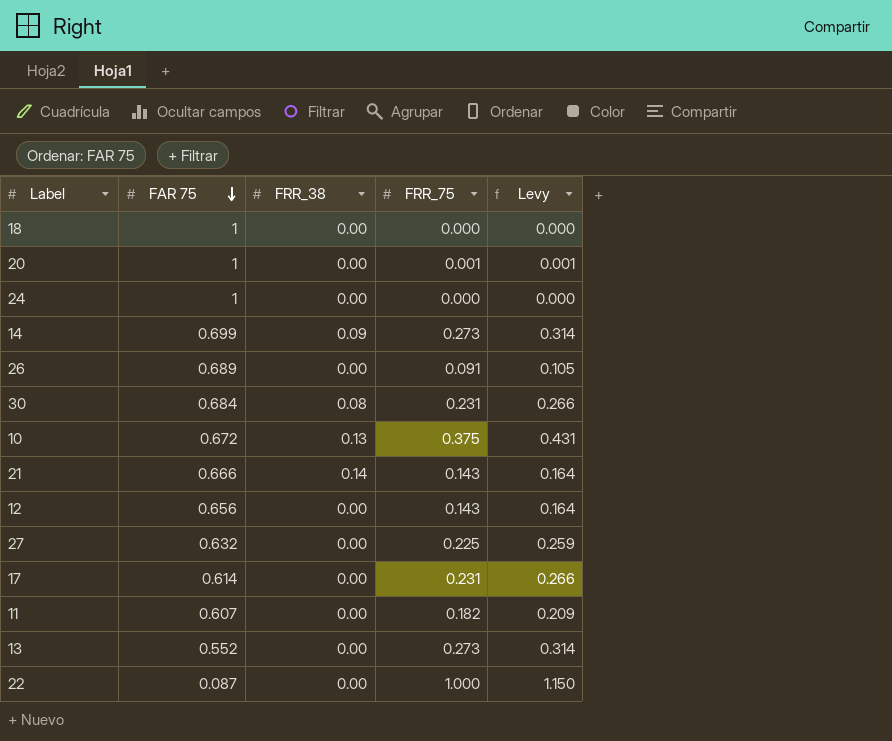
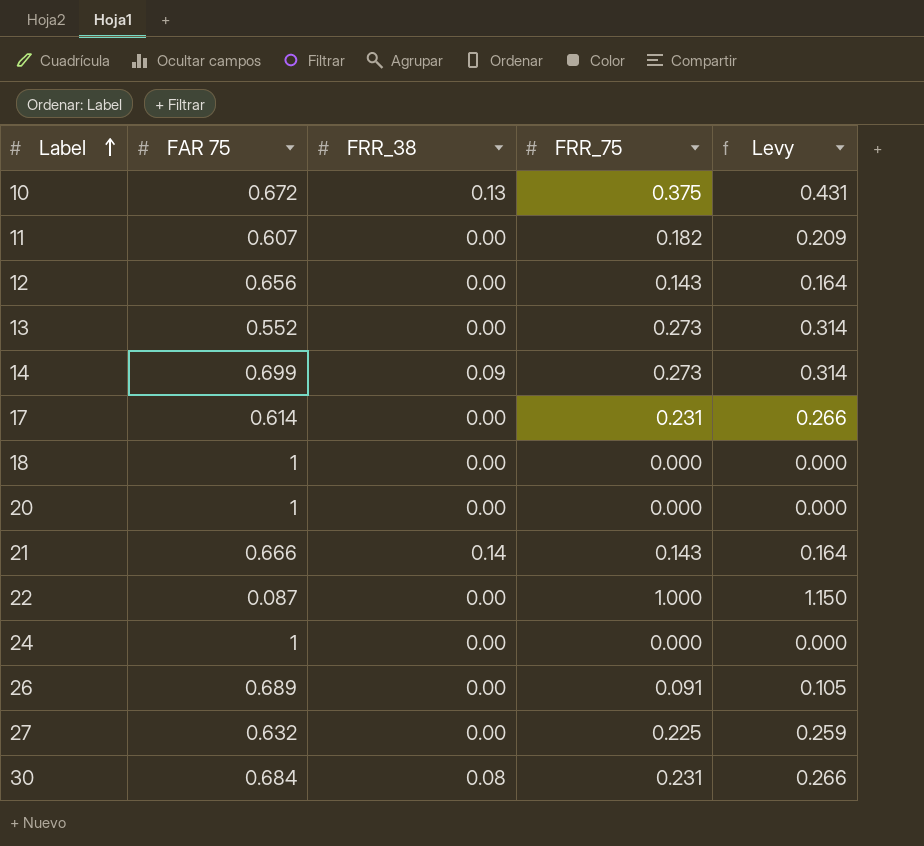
row order: FAR 75 descending -> Label ascending
20 | FRR_75: 0.001 -> 0.000
20 | Levy: 0.001 -> 0.000

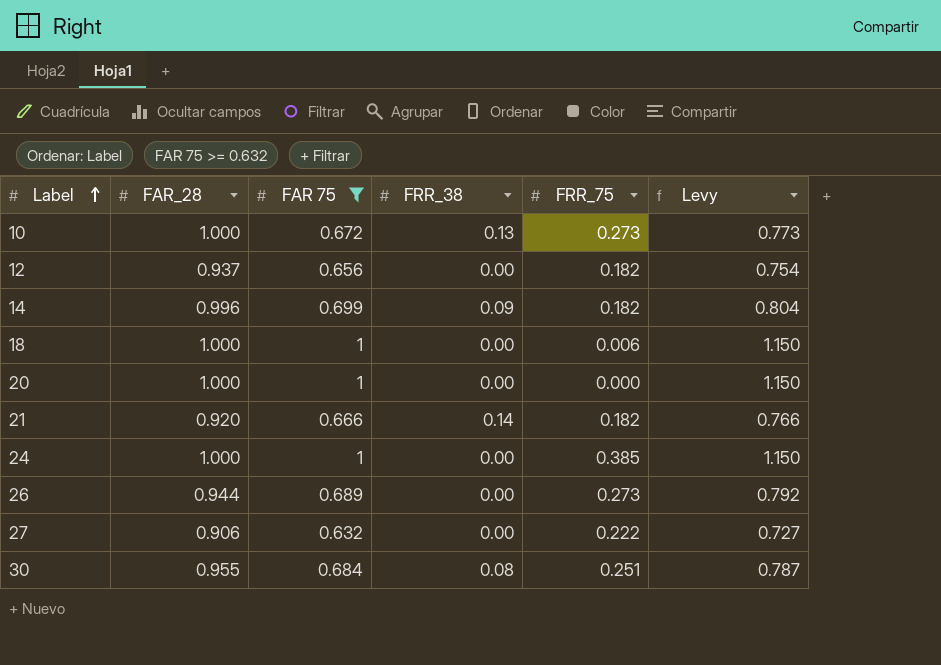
filter: none -> FAR 75 >= 0.632
column FAR_28 | position: none -> 2
column Levy | formula: [FRR_75] * 1.15 -> [FAR 75] * 1.15
10 | FRR_75: 0.375 -> 0.273
12 | FRR_75: 0.143 -> 0.182
14 | FRR_75: 0.273 -> 0.182
18 | FRR_75: 0.000 -> 0.006
21 | FRR_75: 0.143 -> 0.182
24 | FRR_75: 0.000 -> 0.385
26 | FRR_75: 0.091 -> 0.273
27 | FRR_75: 0.225 -> 0.222
30 | FRR_75: 0.231 -> 0.251

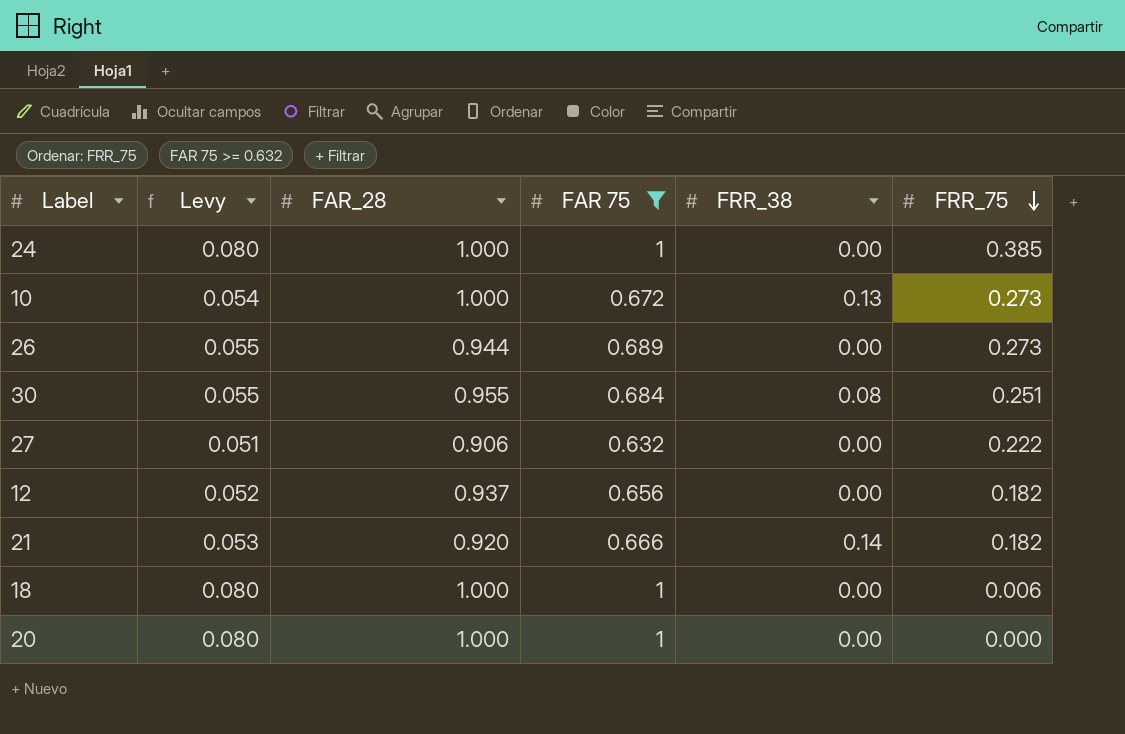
row order: Label ascending -> FRR_75 descending
column Levy | formula: [FAR 75] * 1.15 -> [FAR 75] * 0.08
column Levy | position: 6 -> 2
row 14: 0.996 | 0.699 | 0.09 | 0.182 | 0.804 -> none

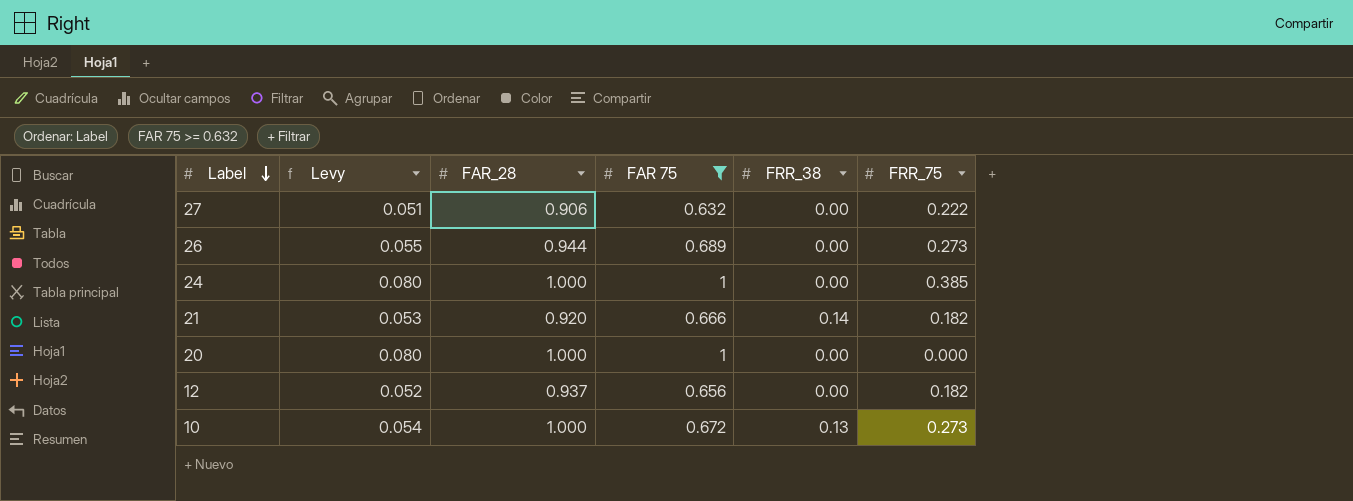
row order: FRR_75 descending -> Label descending
row 30: 0.055 | 0.955 | 0.684 | 0.08 | 0.251 -> none
row 18: 0.080 | 1.000 | 1 | 0.00 | 0.006 -> none

